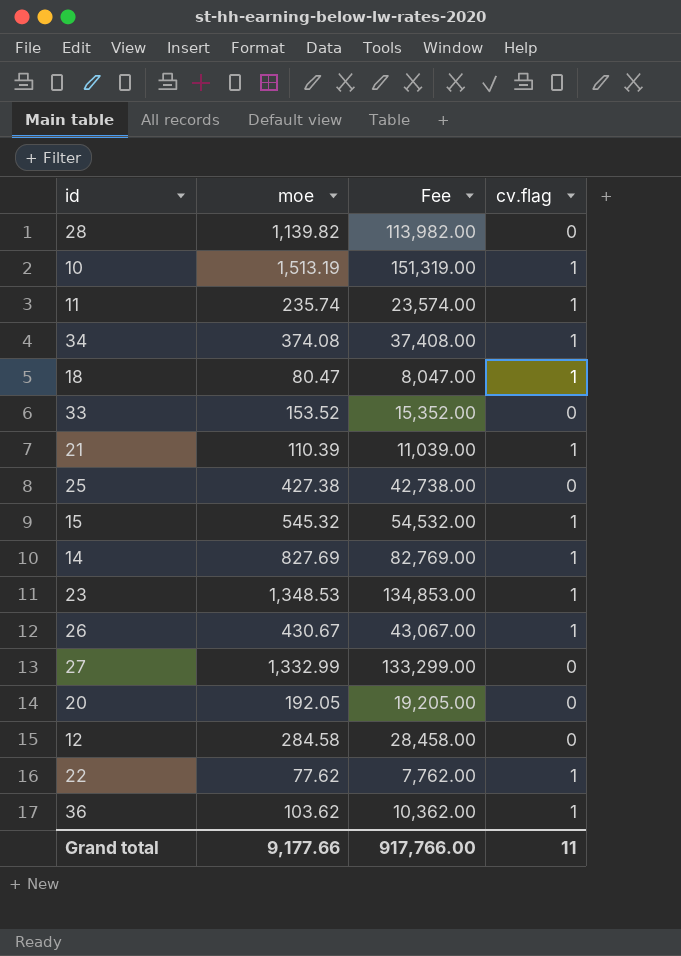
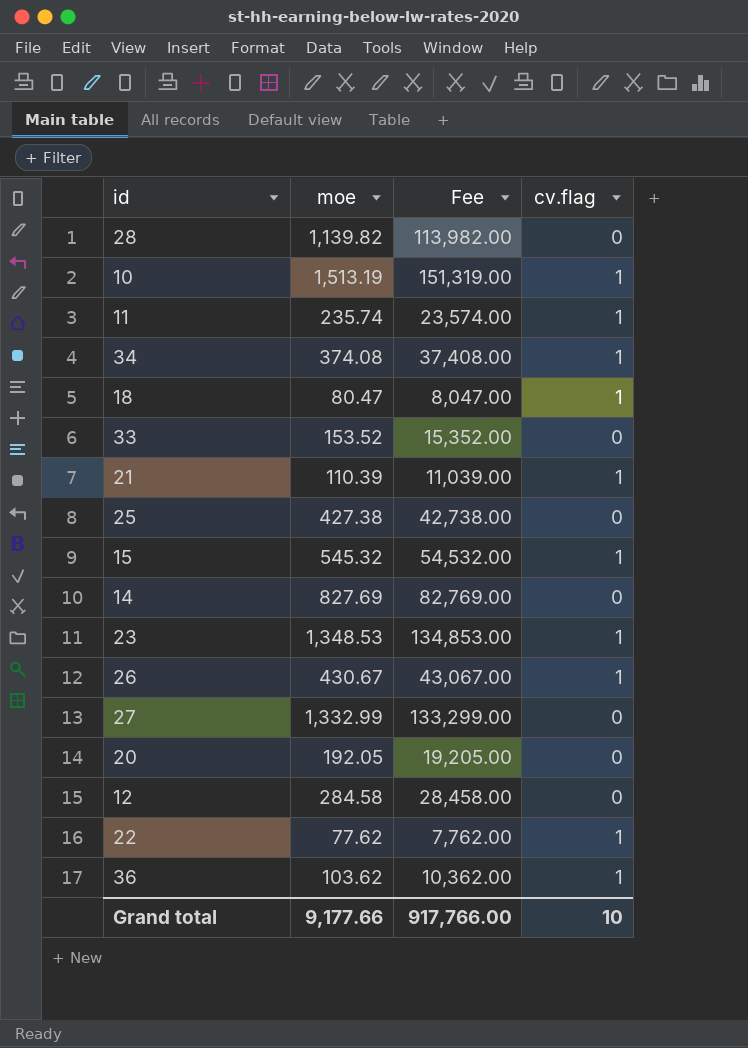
14 | cv.flag: 1 -> 0
Grand total | cv.flag: 11 -> 10

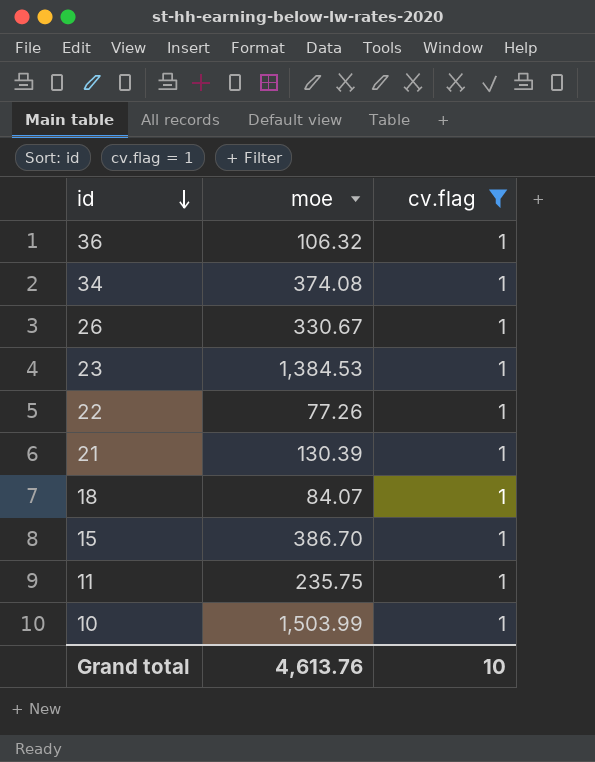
filter: none -> cv.flag = 1
row order: none -> id descending
column Fee | formula: [moe] * 100 -> none
36 | moe: 103.62 -> 106.32
26 | moe: 430.67 -> 330.67
23 | moe: 1,348.53 -> 1,384.53
22 | moe: 77.62 -> 77.26
21 | moe: 110.39 -> 130.39
18 | moe: 80.47 -> 84.07
15 | moe: 545.32 -> 386.70
11 | moe: 235.74 -> 235.75
10 | moe: 1,513.19 -> 1,503.99
Grand total | moe: 9,177.66 -> 4,613.76

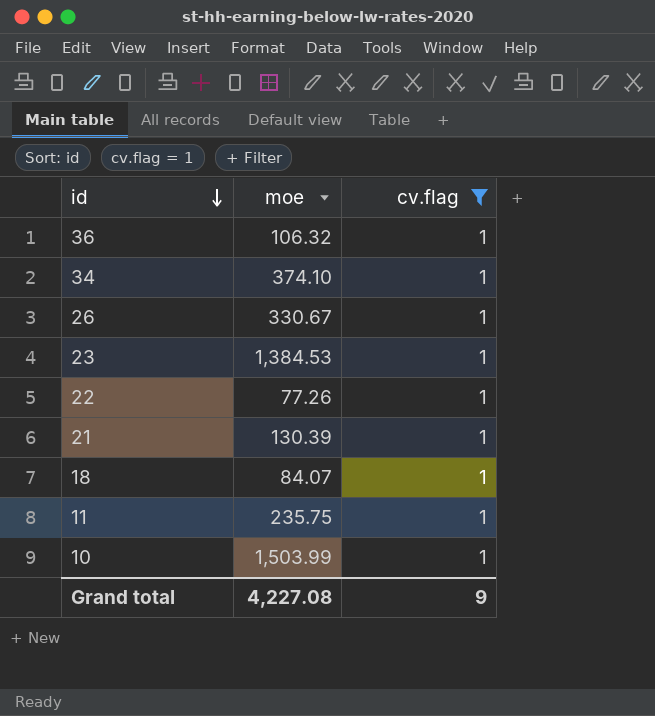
row 15: 386.70 | 1 -> none
34 | moe: 374.08 -> 374.10
Grand total | moe: 4,613.76 -> 4,227.08
Grand total | cv.flag: 10 -> 9

